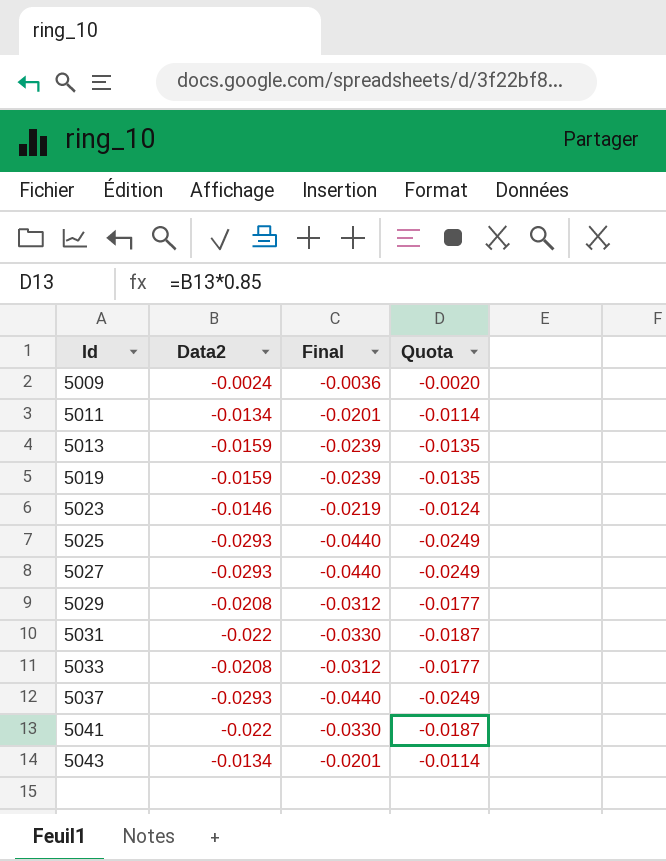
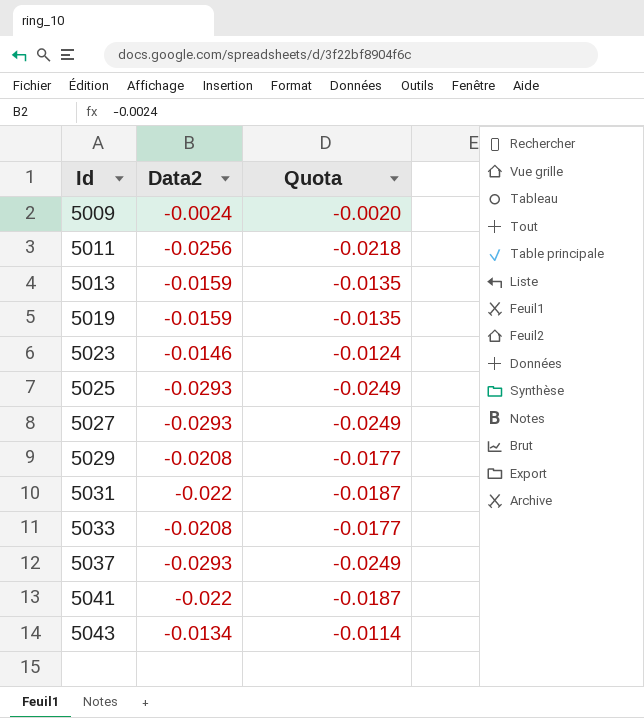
column Final | formula: [Data2] * 1.5 -> none
5011 | Data2: -0.0134 -> -0.0256
5011 | Quota: -0.0114 -> -0.0218

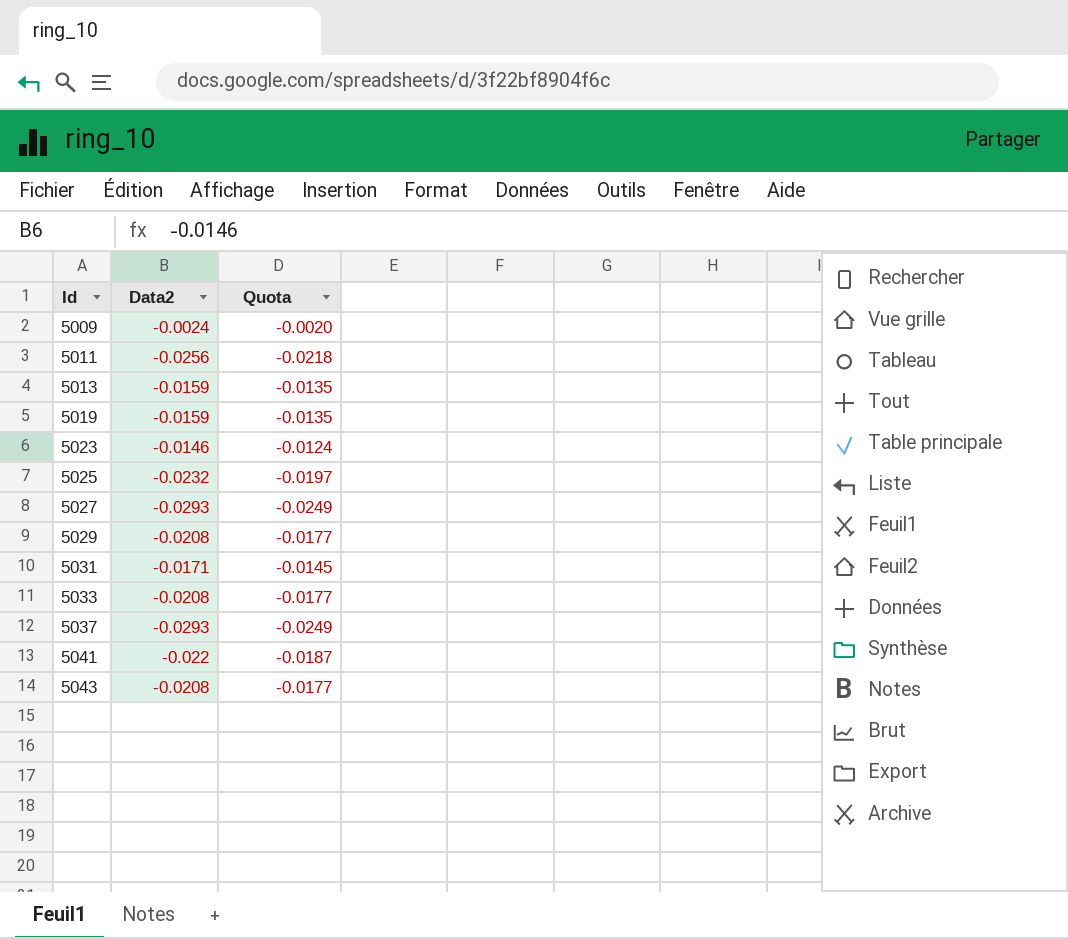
5025 | Data2: -0.0293 -> -0.0232
5025 | Quota: -0.0249 -> -0.0197
5031 | Data2: -0.022 -> -0.0171
5031 | Quota: -0.0187 -> -0.0145
5043 | Data2: -0.0134 -> -0.0208
5043 | Quota: -0.0114 -> -0.0177

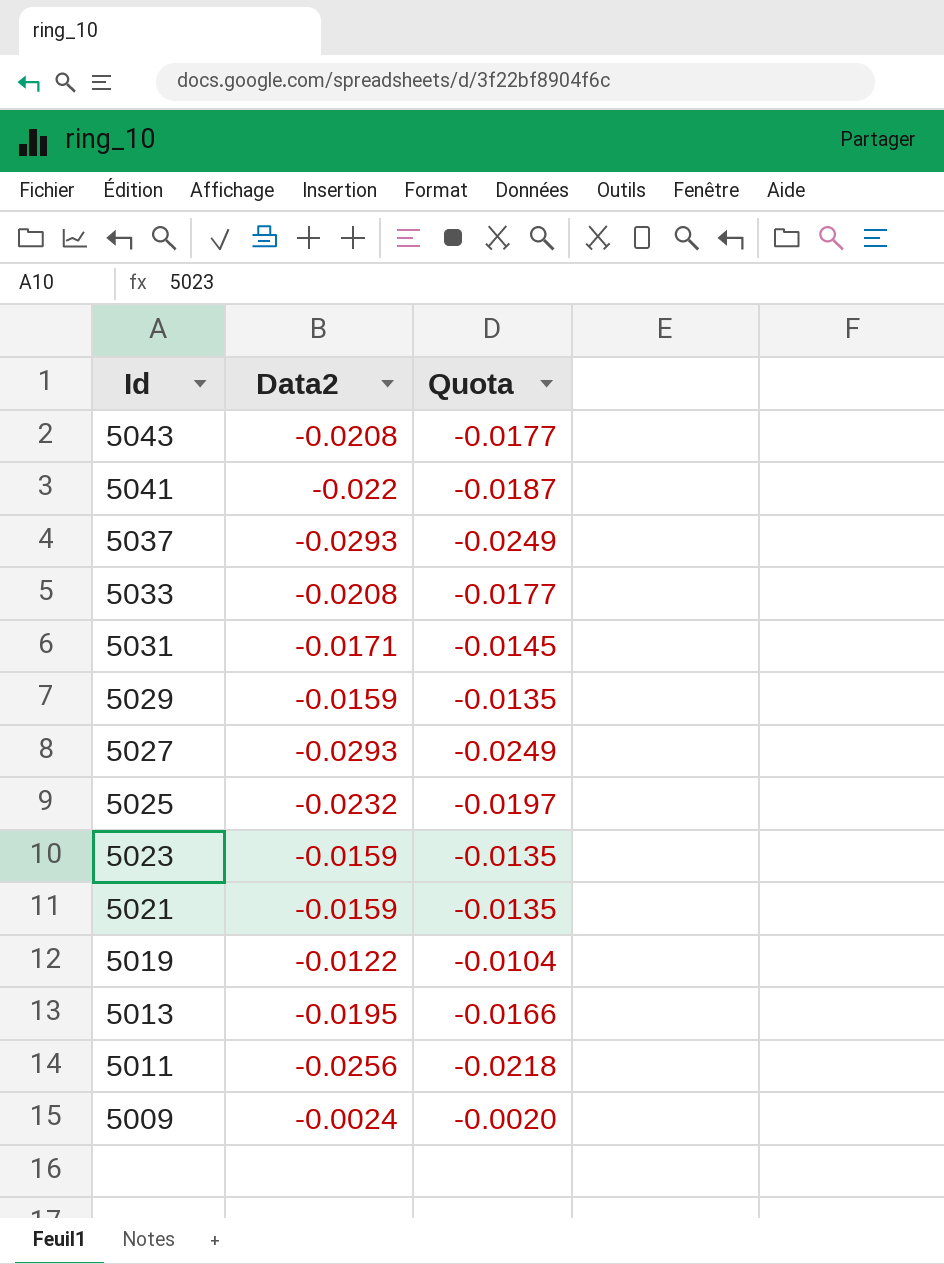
row order: Id ascending -> Id descending
5029 | Data2: -0.0208 -> -0.0159
5029 | Quota: -0.0177 -> -0.0135
5023 | Data2: -0.0146 -> -0.0159
5023 | Quota: -0.0124 -> -0.0135
row 5021: none -> -0.0159 | -0.0135
5019 | Data2: -0.0159 -> -0.0122
5019 | Quota: -0.0135 -> -0.0104
5013 | Data2: -0.0159 -> -0.0195
5013 | Quota: -0.0135 -> -0.0166

